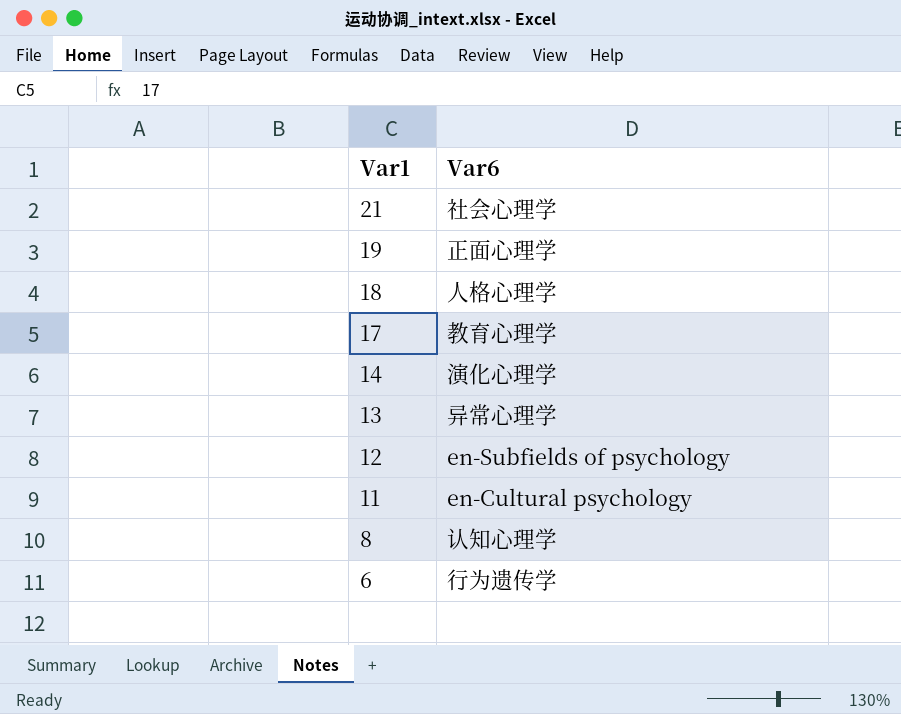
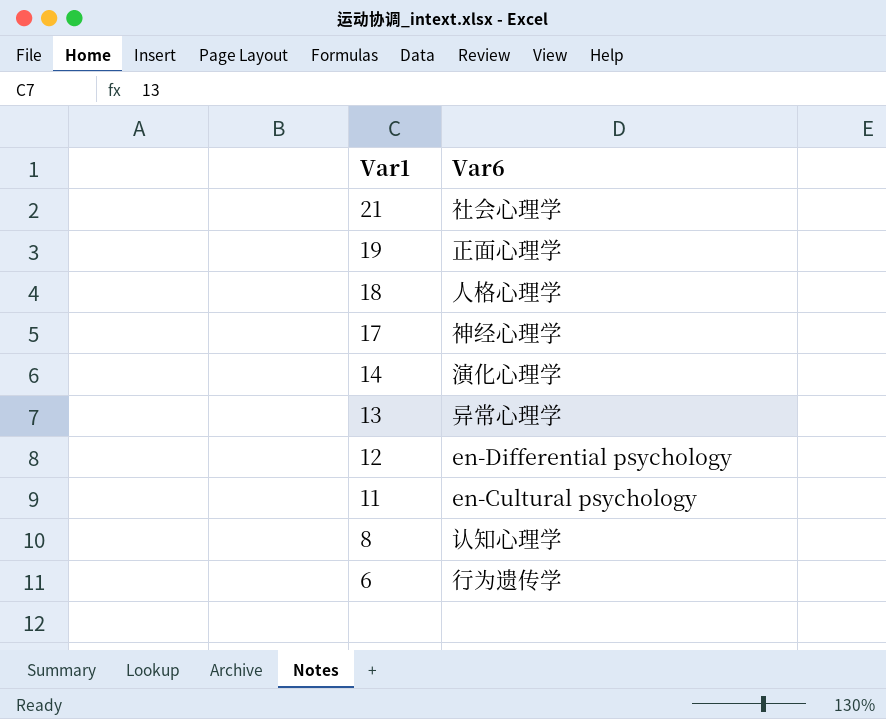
17 | Var6: 教育心理学 -> 神经心理学
12 | Var6: en-Subfields of psychology -> en-Differential psychology

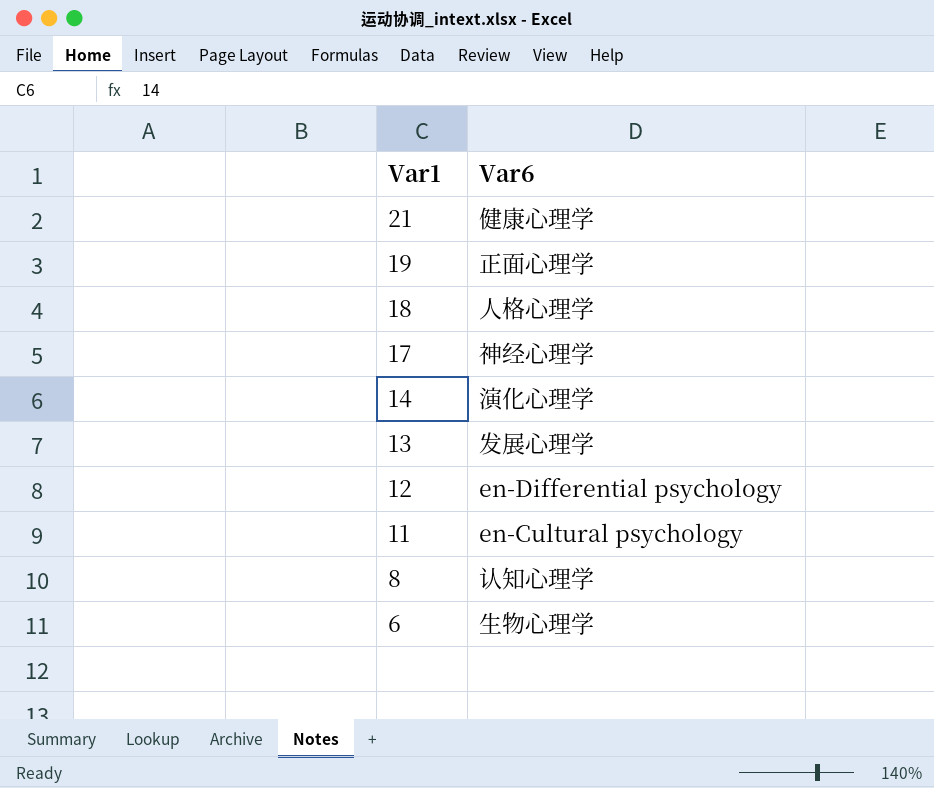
21 | Var6: 社会心理学 -> 健康心理学
13 | Var6: 异常心理学 -> 发展心理学
6 | Var6: 行为遗传学 -> 生物心理学

